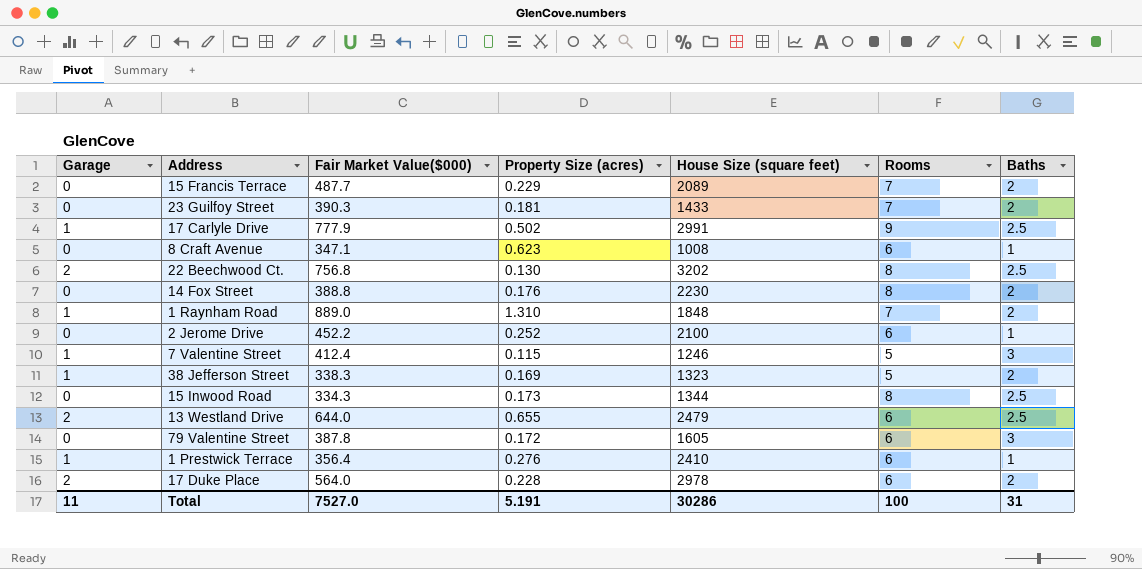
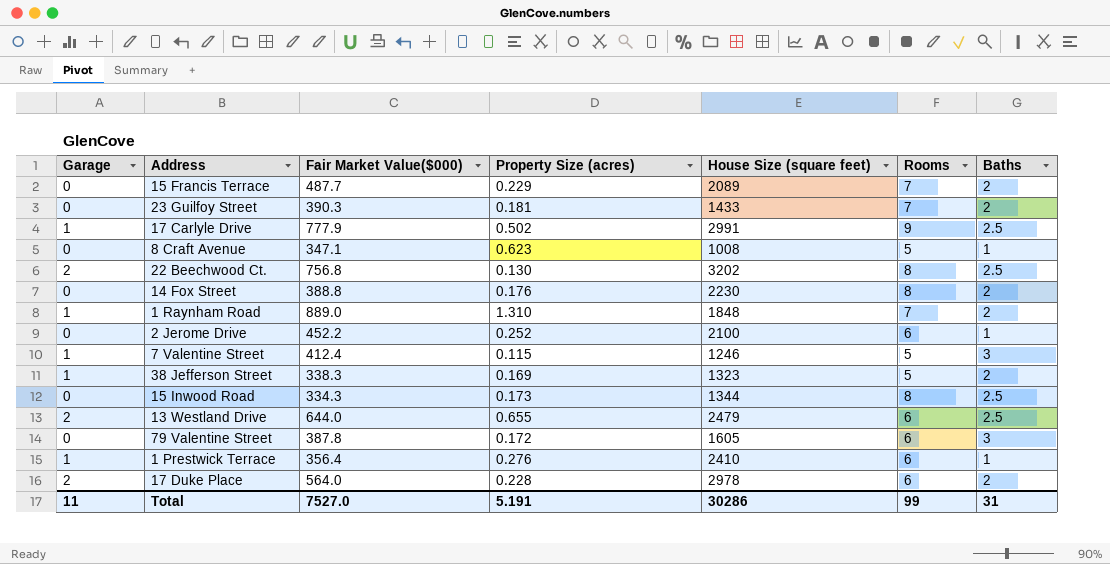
8 Craft Avenue | Rooms: 6 -> 5
Total | Rooms: 100 -> 99

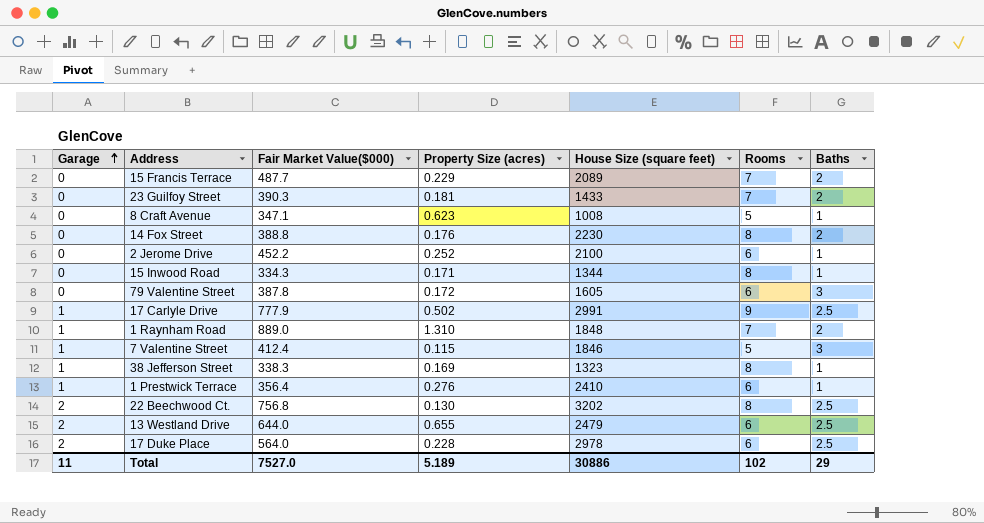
row order: none -> Garage ascending
15 Inwood Road | Property Size (acres): 0.173 -> 0.171
15 Inwood Road | Baths: 2.5 -> 1
7 Valentine Street | House Size (square feet): 1246 -> 1846
38 Jefferson Street | Rooms: 5 -> 8
38 Jefferson Street | Baths: 2 -> 1
17 Duke Place | Baths: 2 -> 2.5
Total | Property Size (acres): 5.191 -> 5.189
Total | House Size (square feet): 30286 -> 30886
Total | Rooms: 99 -> 102
Total | Baths: 31 -> 29

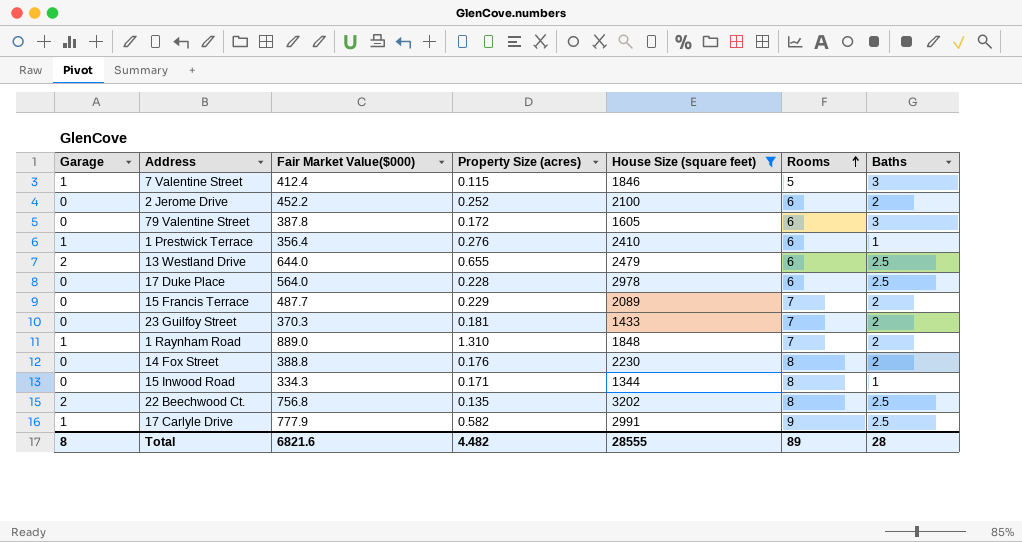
filter: none -> House Size (square feet) >= 1344
row order: Garage ascending -> Rooms ascending
2 Jerome Drive | Baths: 1 -> 2
17 Duke Place | Garage: 2 -> 0
23 Guilfoy Street | Fair Market Value($000): 390.3 -> 370.3
22 Beechwood Ct. | Property Size (acres): 0.130 -> 0.135
17 Carlyle Drive | Property Size (acres): 0.502 -> 0.582
Total | Garage: 11 -> 8
Total | Fair Market Value($000): 7527.0 -> 6821.6
Total | Property Size (acres): 5.189 -> 4.482
Total | House Size (square feet): 30886 -> 28555
Total | Rooms: 102 -> 89
Total | Baths: 29 -> 28

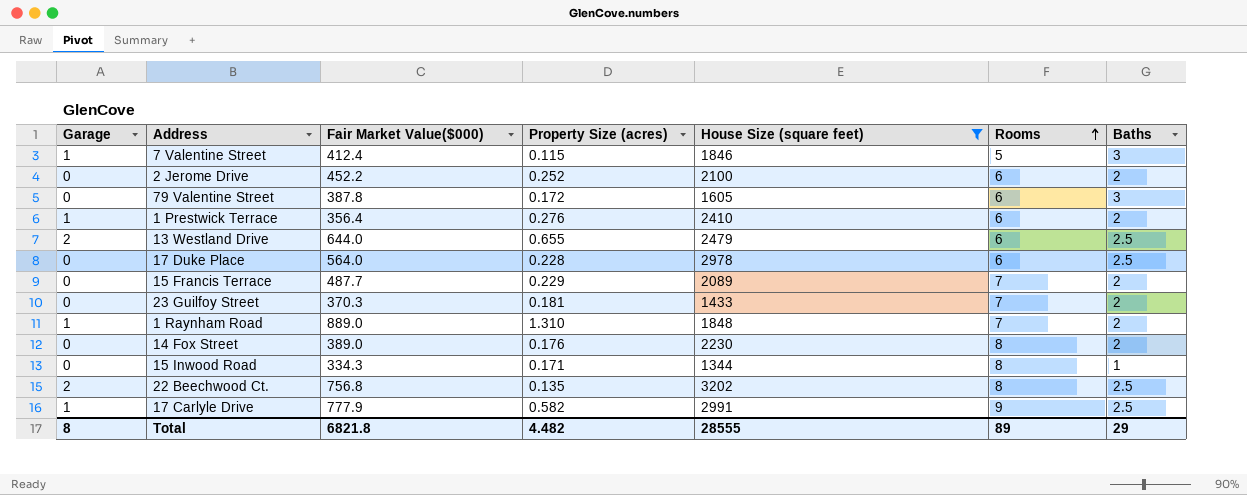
1 Prestwick Terrace | Baths: 1 -> 2
14 Fox Street | Fair Market Value($000): 388.8 -> 389.0
Total | Fair Market Value($000): 6821.6 -> 6821.8
Total | Baths: 28 -> 29

